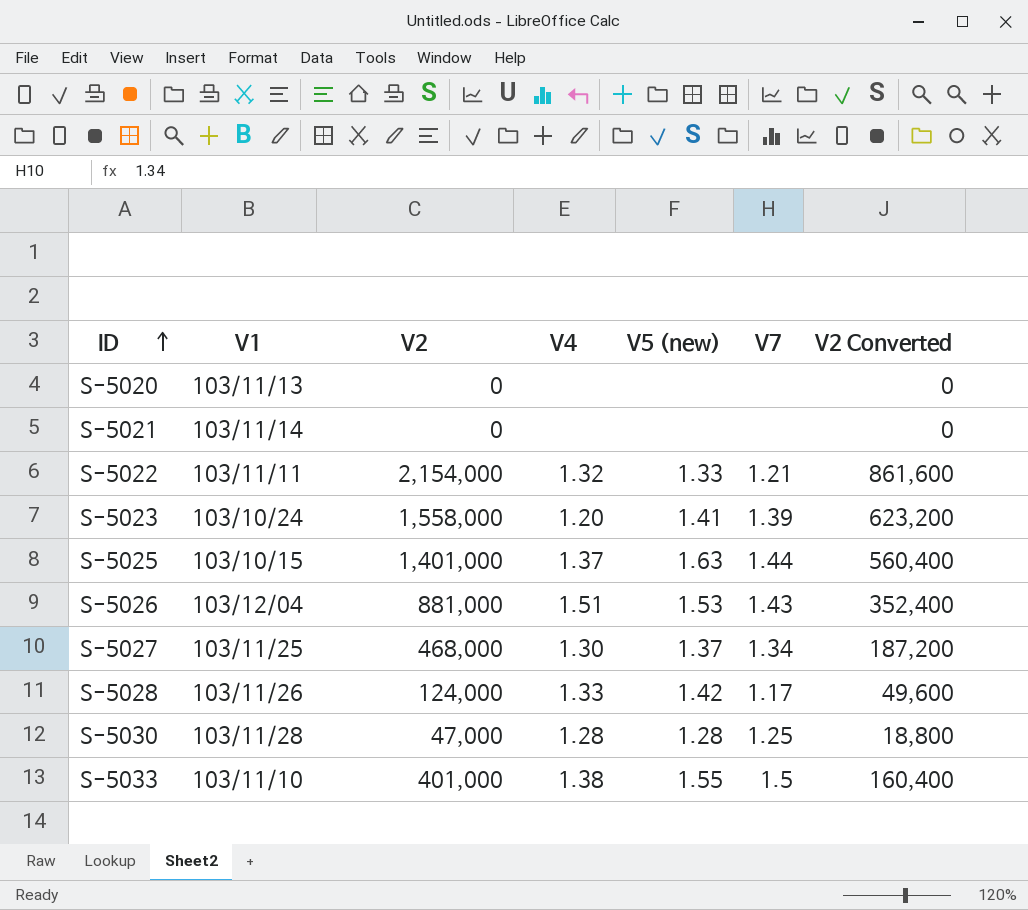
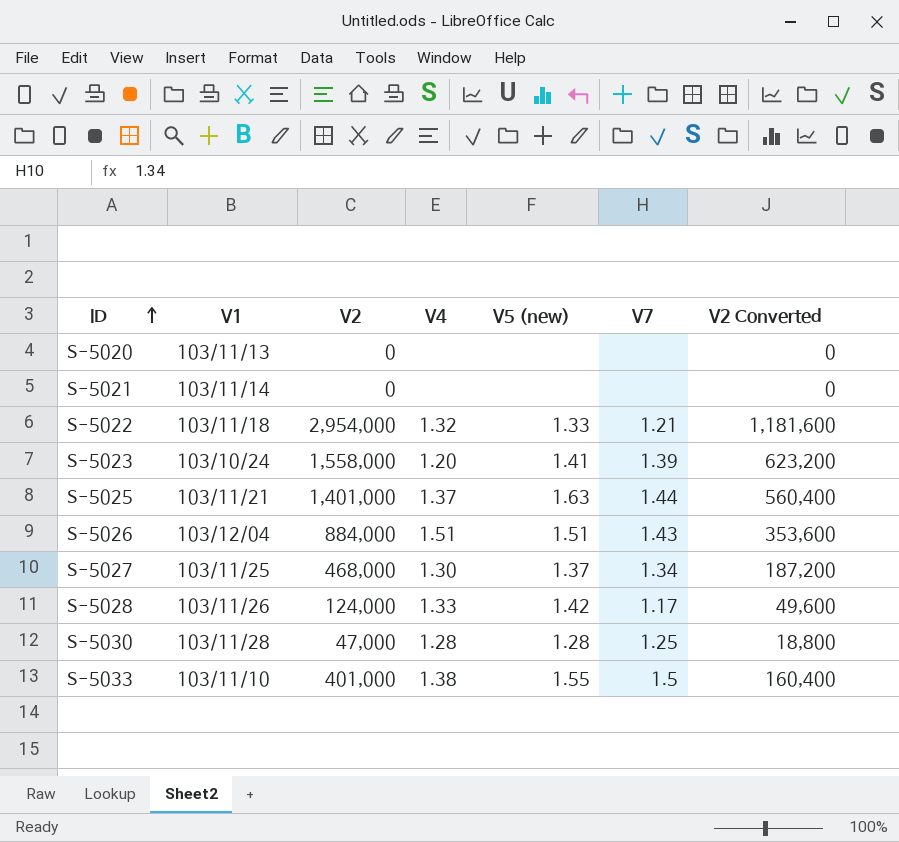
S-5022 | V1: 103/11/11 -> 103/11/18
S-5022 | V2: 2,154,000 -> 2,954,000
S-5022 | V2 Converted: 861,600 -> 1,181,600
S-5025 | V1: 103/10/15 -> 103/11/21
S-5026 | V2: 881,000 -> 884,000
S-5026 | V5 (new): 1.53 -> 1.51
S-5026 | V2 Converted: 352,400 -> 353,600

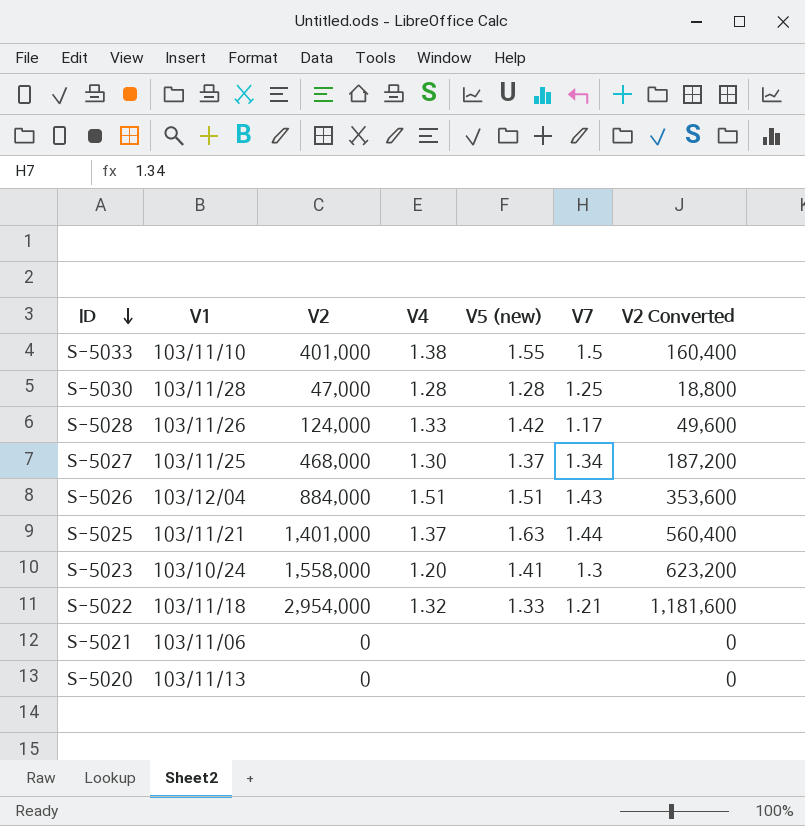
row order: ID ascending -> ID descending
S-5023 | V7: 1.39 -> 1.3
S-5021 | V1: 103/11/14 -> 103/11/06

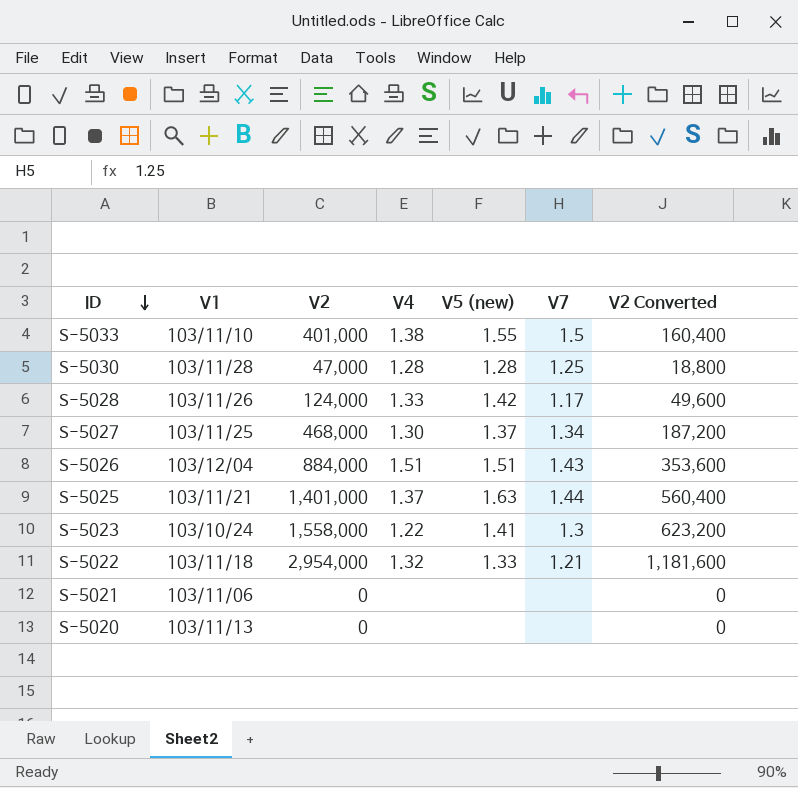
S-5023 | V4: 1.20 -> 1.22

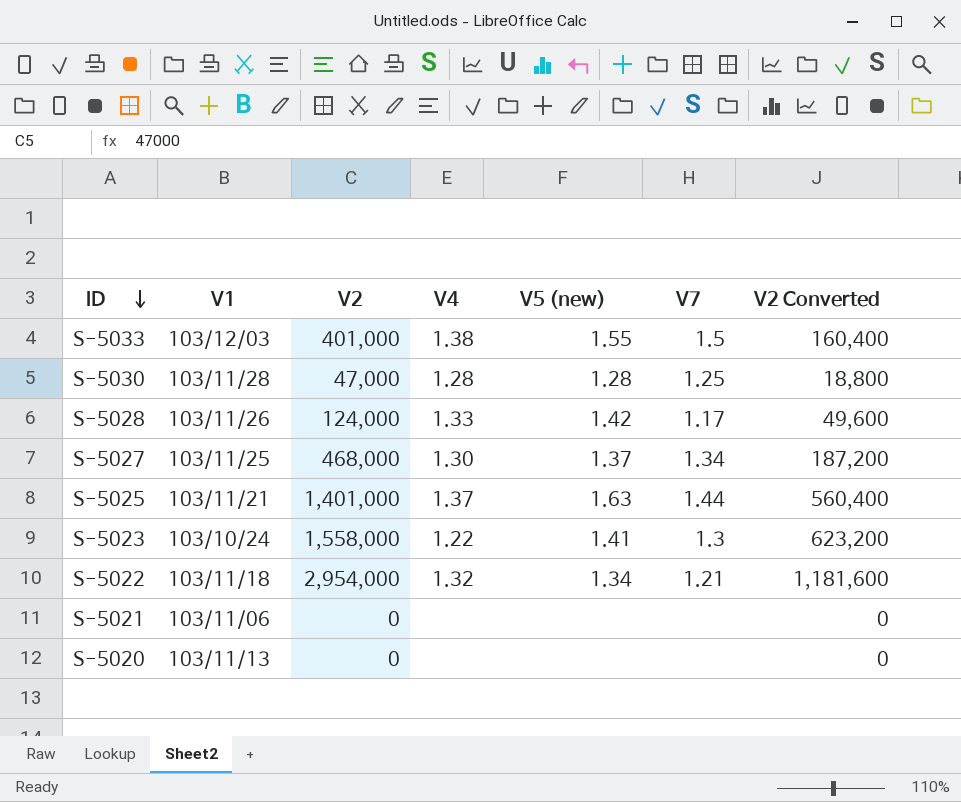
row S-5026: 103/12/04 | 884,000 | 1.51 | 1.51 | 1.43 | 353,600 -> none
S-5033 | V1: 103/11/10 -> 103/12/03
S-5022 | V5 (new): 1.33 -> 1.34

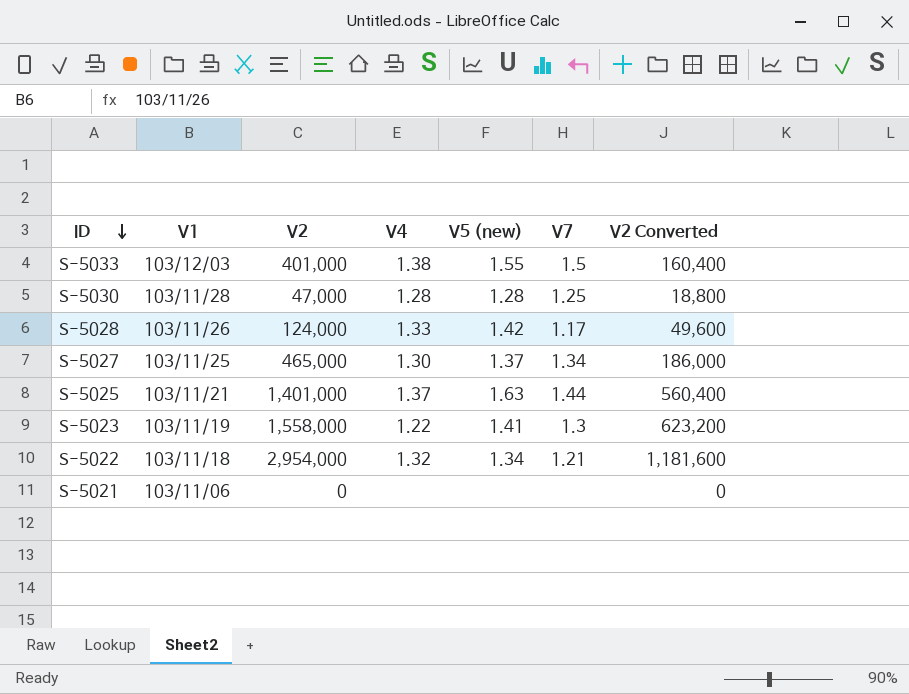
row S-5020: 103/11/13 | 0 | none | none | none | 0 -> none
S-5027 | V2: 468,000 -> 465,000
S-5027 | V2 Converted: 187,200 -> 186,000
S-5023 | V1: 103/10/24 -> 103/11/19

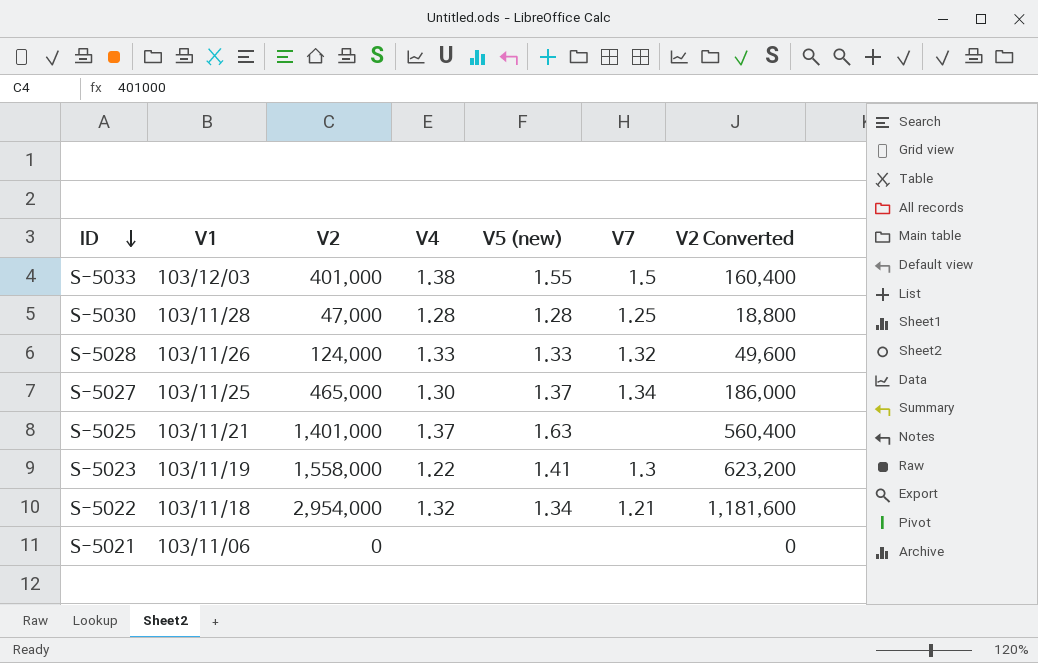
S-5028 | V5 (new): 1.42 -> 1.33
S-5028 | V7: 1.17 -> 1.32
S-5025 | V7: 1.44 -> none

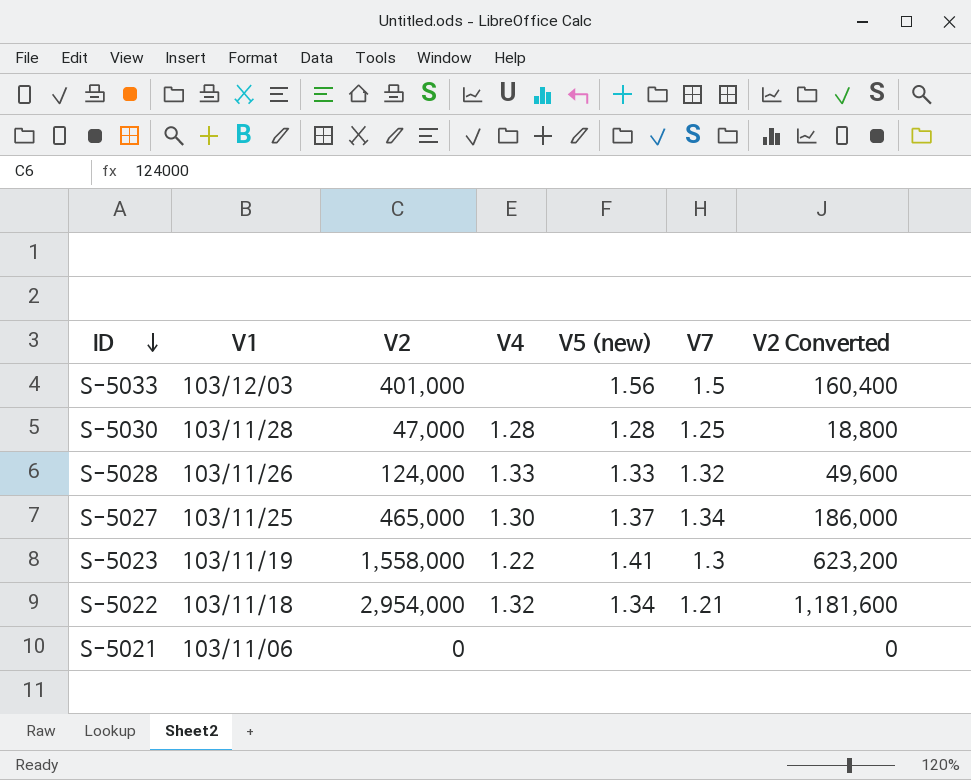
row S-5025: 103/11/21 | 1,401,000 | 1.37 | 1.63 | none | 560,400 -> none
S-5033 | V4: 1.38 -> none
S-5033 | V5 (new): 1.55 -> 1.56

